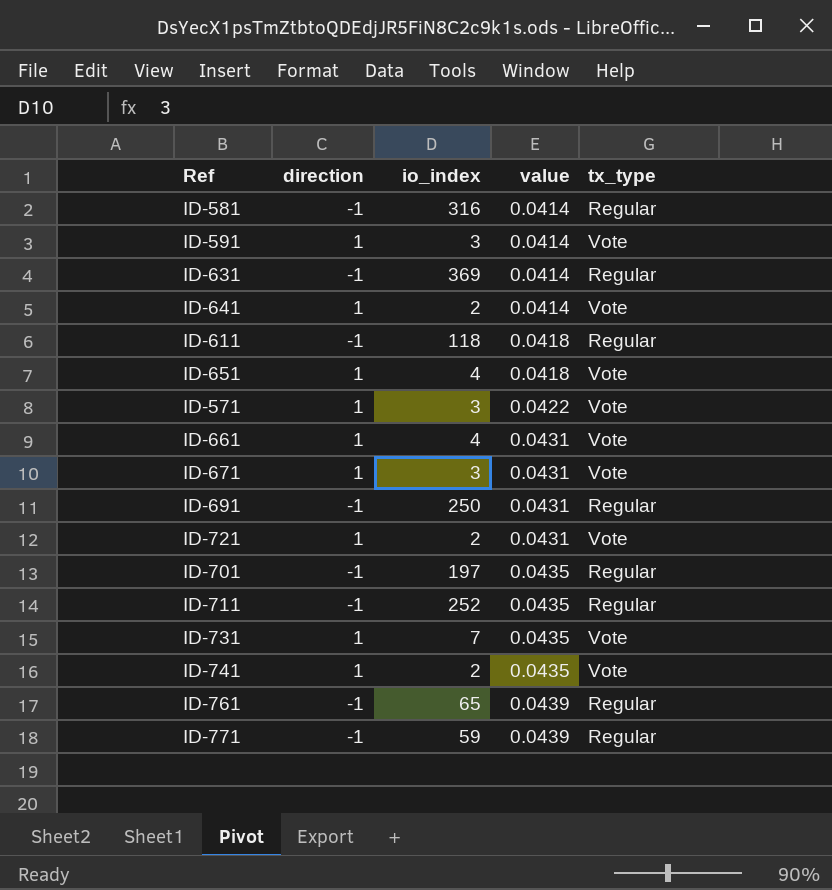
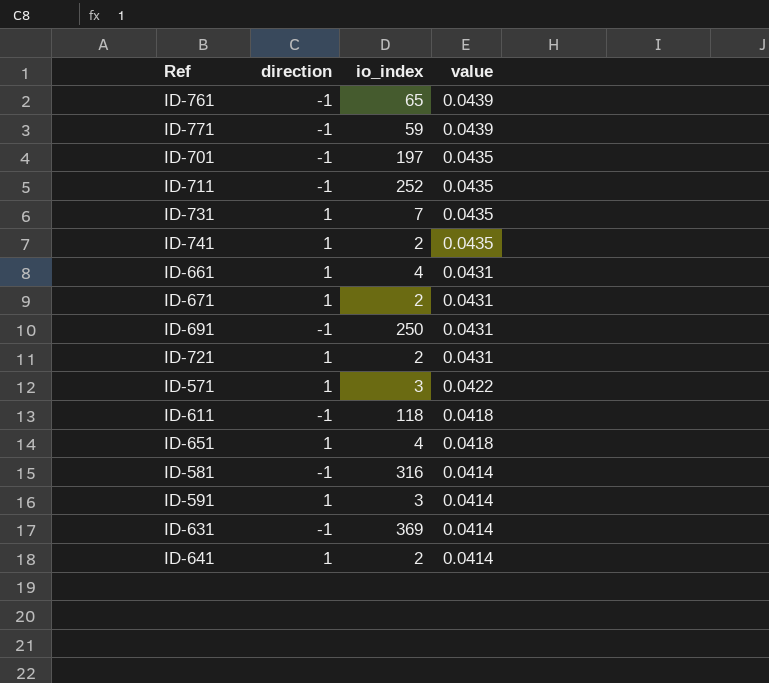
row order: value ascending -> value descending
column tx_type | position: 5 -> none
ID-671 | io_index: 3 -> 2

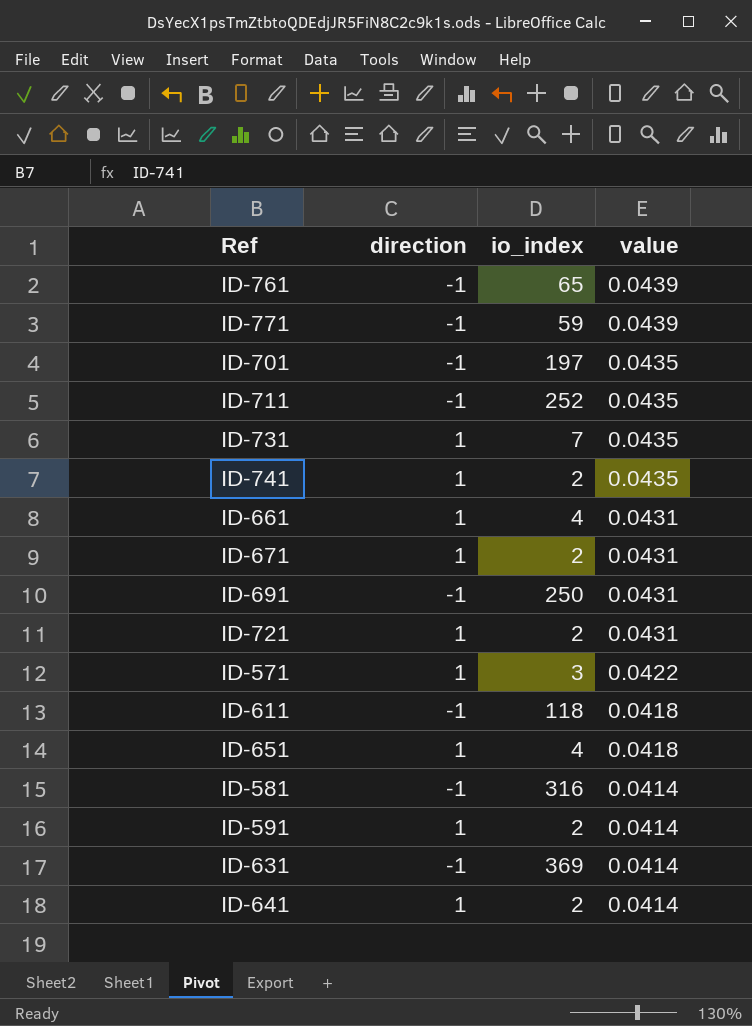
ID-591 | io_index: 3 -> 2

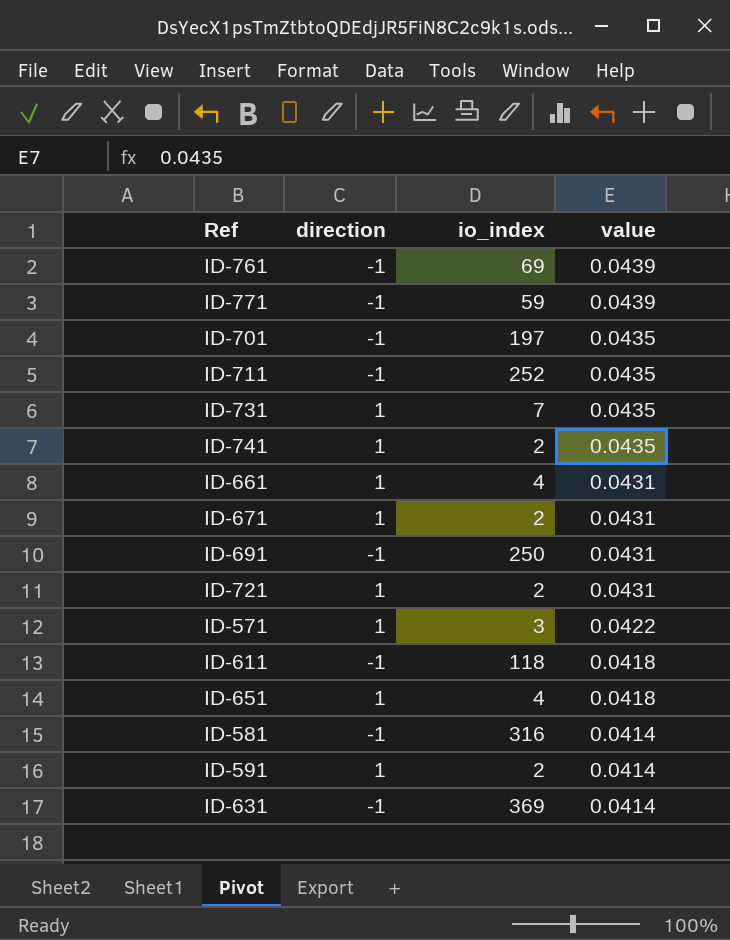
row ID-641: 1 | 2 | 0.0414 -> none
ID-761 | io_index: 65 -> 69

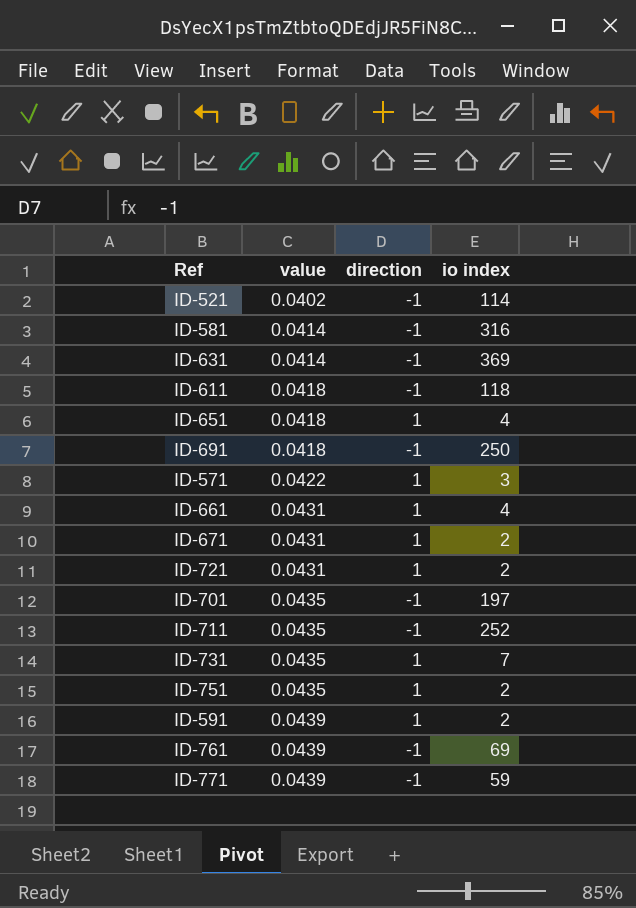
row order: value descending -> value ascending
column value | position: 4 -> 2
column name: io_index -> io index
row ID-741: 1 | 2 | 0.0435 -> none
row ID-521: none -> 0.0402 | -1 | 114
ID-691 | value: 0.0431 -> 0.0418
row ID-751: none -> 0.0435 | 1 | 2
ID-591 | value: 0.0414 -> 0.0439

